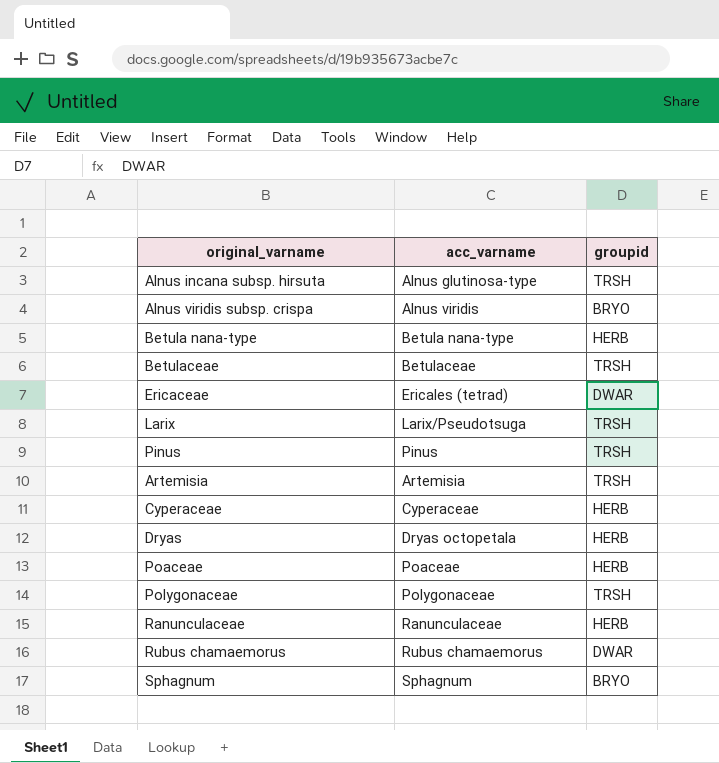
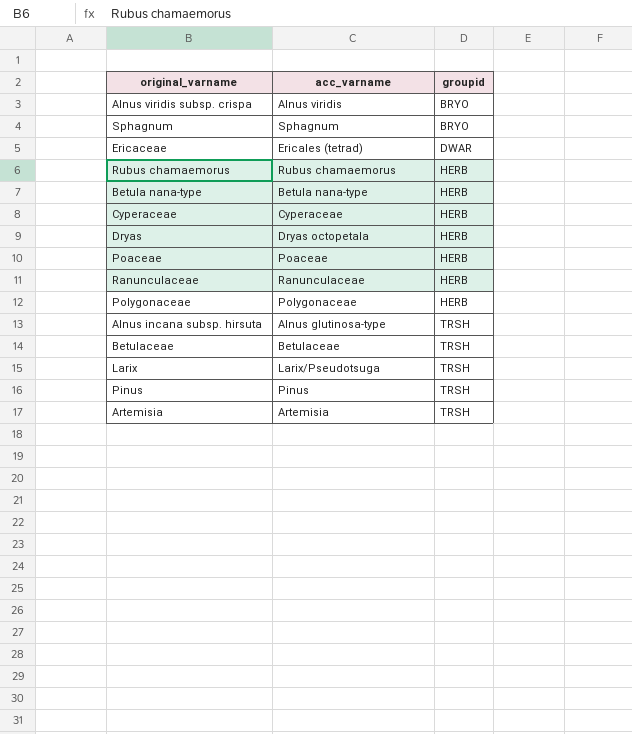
row order: none -> groupid ascending
Rubus chamaemorus | groupid: DWAR -> HERB
Polygonaceae | groupid: TRSH -> HERB

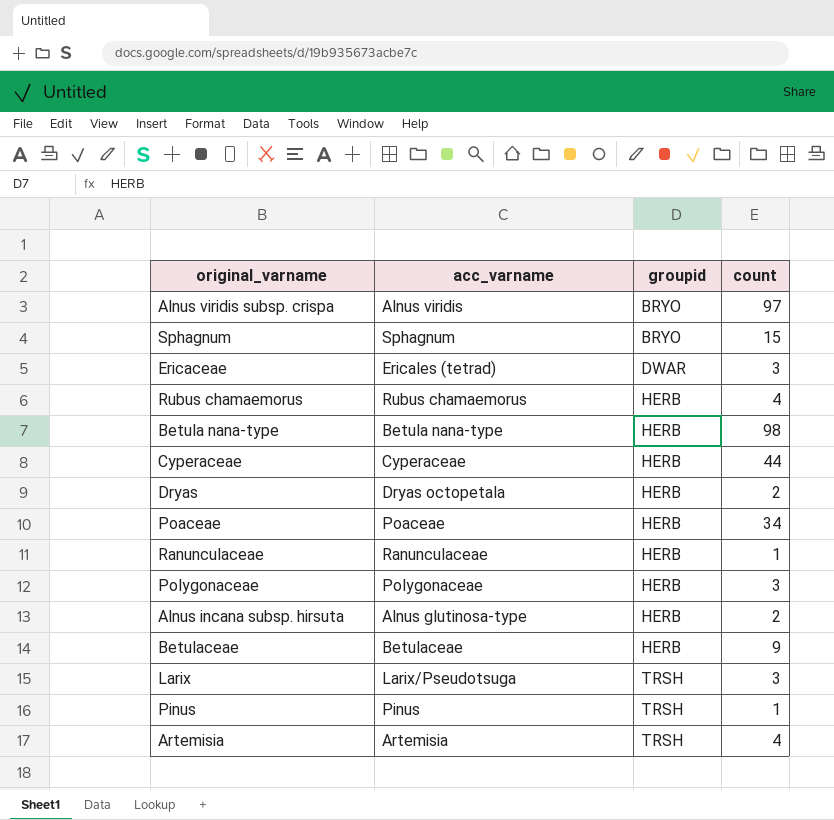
column count | position: none -> 4
Alnus incana subsp. hirsuta | groupid: TRSH -> HERB
Betulaceae | groupid: TRSH -> HERB

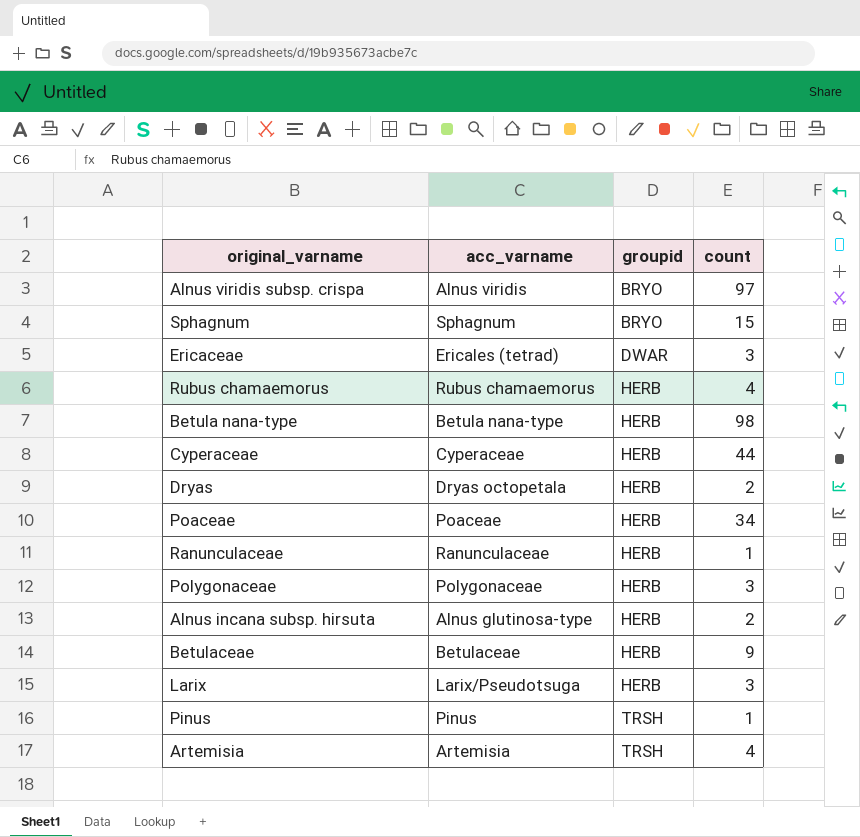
Larix | groupid: TRSH -> HERB

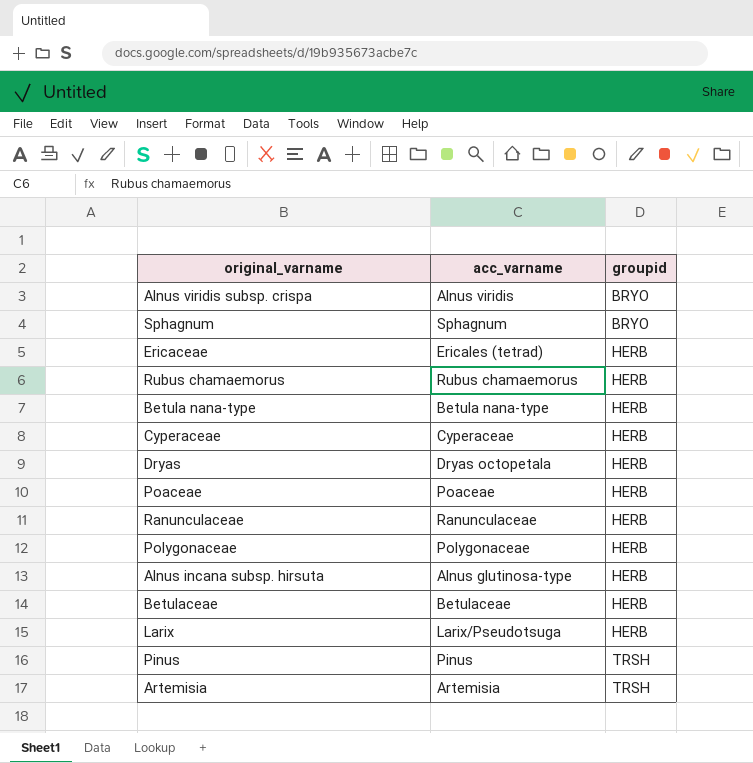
column count | position: 4 -> none
Ericaceae | groupid: DWAR -> HERB

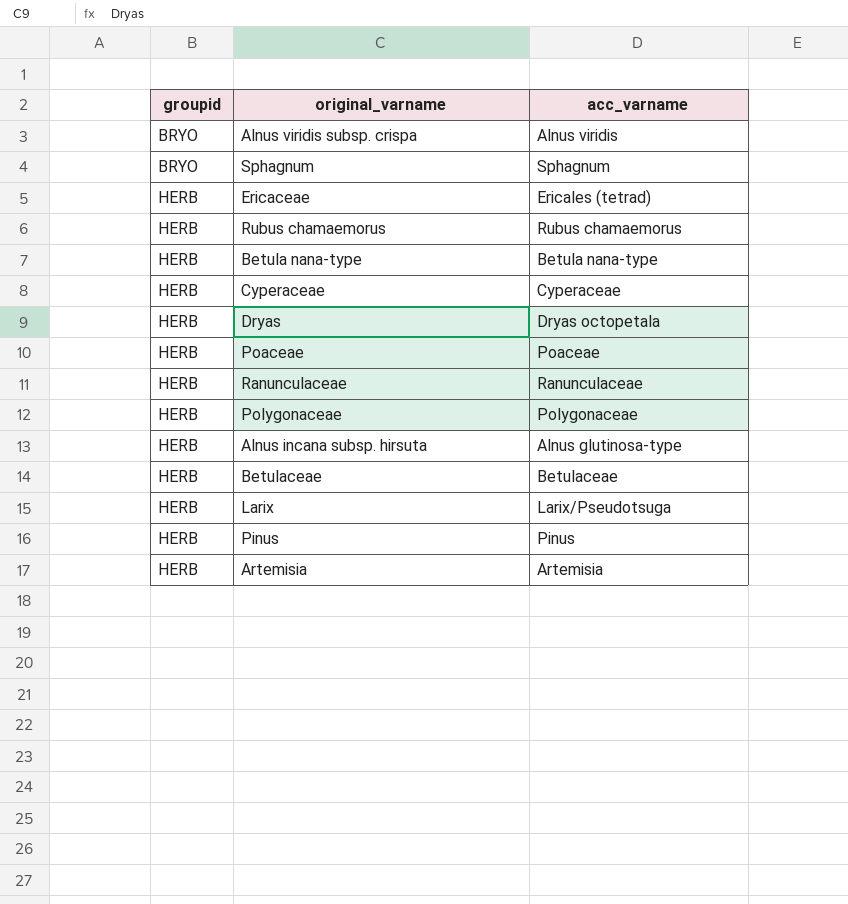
column groupid | position: 3 -> 1
Pinus | groupid: TRSH -> HERB
Artemisia | groupid: TRSH -> HERB

